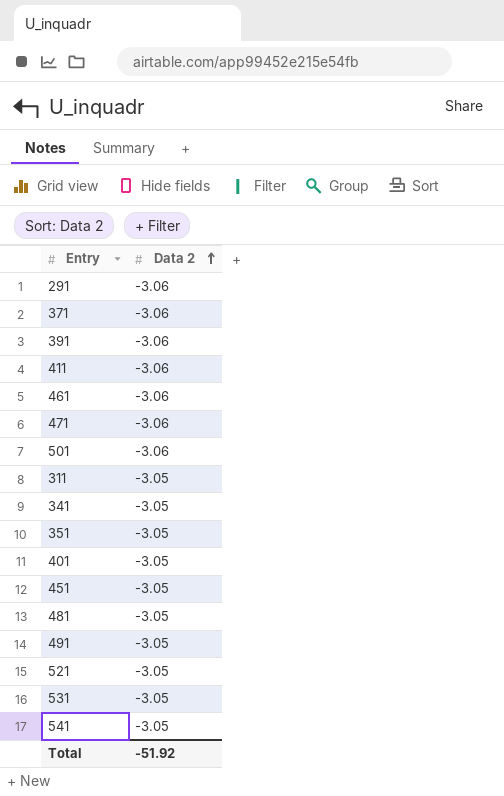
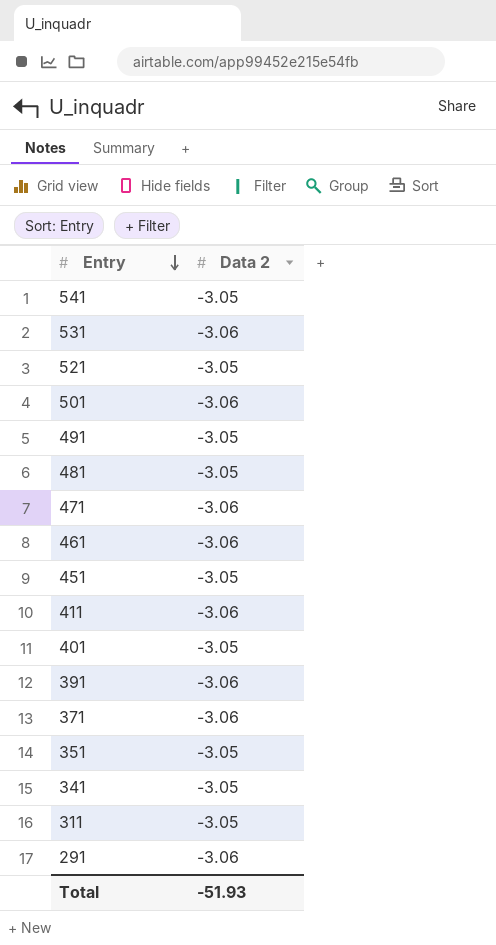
row order: Data 2 ascending -> Entry descending
531 | Data 2: -3.05 -> -3.06
Total | Data 2: -51.92 -> -51.93

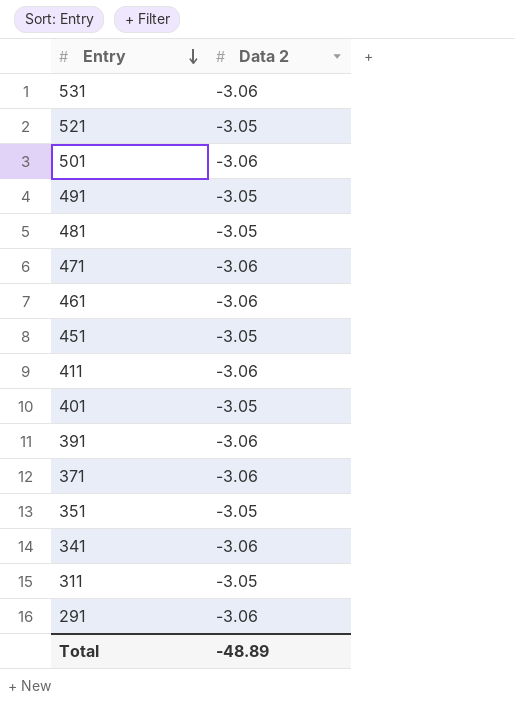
row 541: -3.05 -> none
341 | Data 2: -3.05 -> -3.06
Total | Data 2: -51.93 -> -48.89

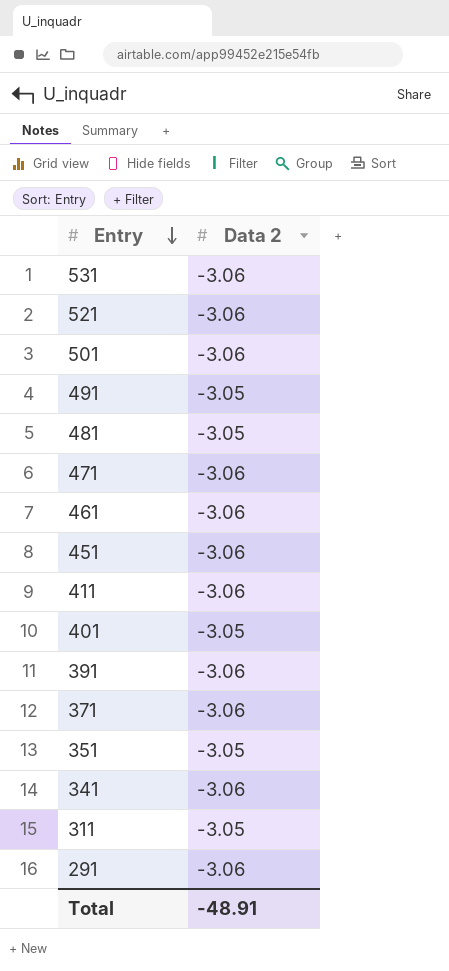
521 | Data 2: -3.05 -> -3.06
451 | Data 2: -3.05 -> -3.06
Total | Data 2: -48.89 -> -48.91

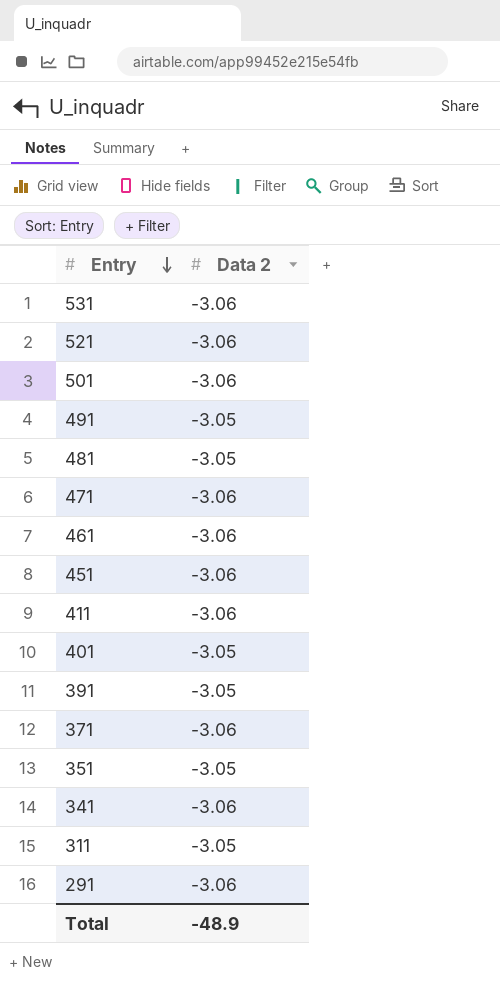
391 | Data 2: -3.06 -> -3.05
Total | Data 2: -48.91 -> -48.9

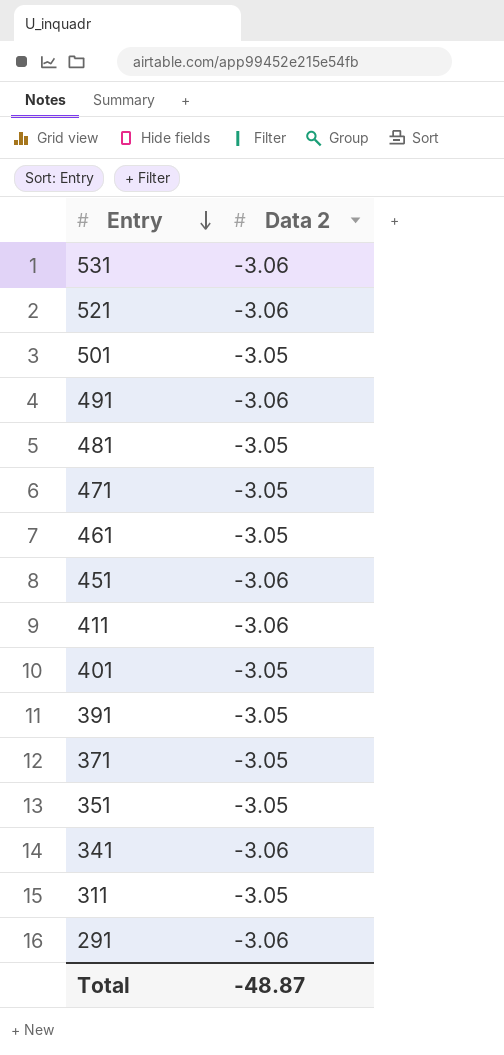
501 | Data 2: -3.06 -> -3.05
491 | Data 2: -3.05 -> -3.06
471 | Data 2: -3.06 -> -3.05
461 | Data 2: -3.06 -> -3.05
371 | Data 2: -3.06 -> -3.05
Total | Data 2: -48.9 -> -48.87

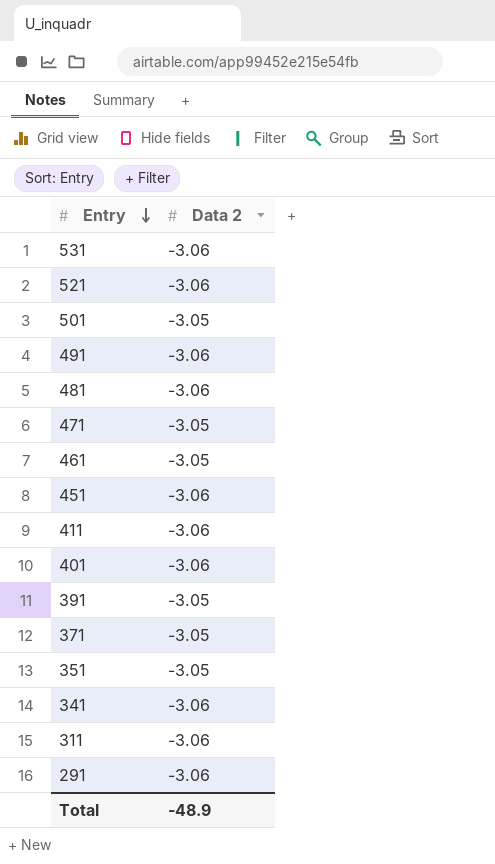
481 | Data 2: -3.05 -> -3.06
401 | Data 2: -3.05 -> -3.06
311 | Data 2: -3.05 -> -3.06
Total | Data 2: -48.87 -> -48.9

